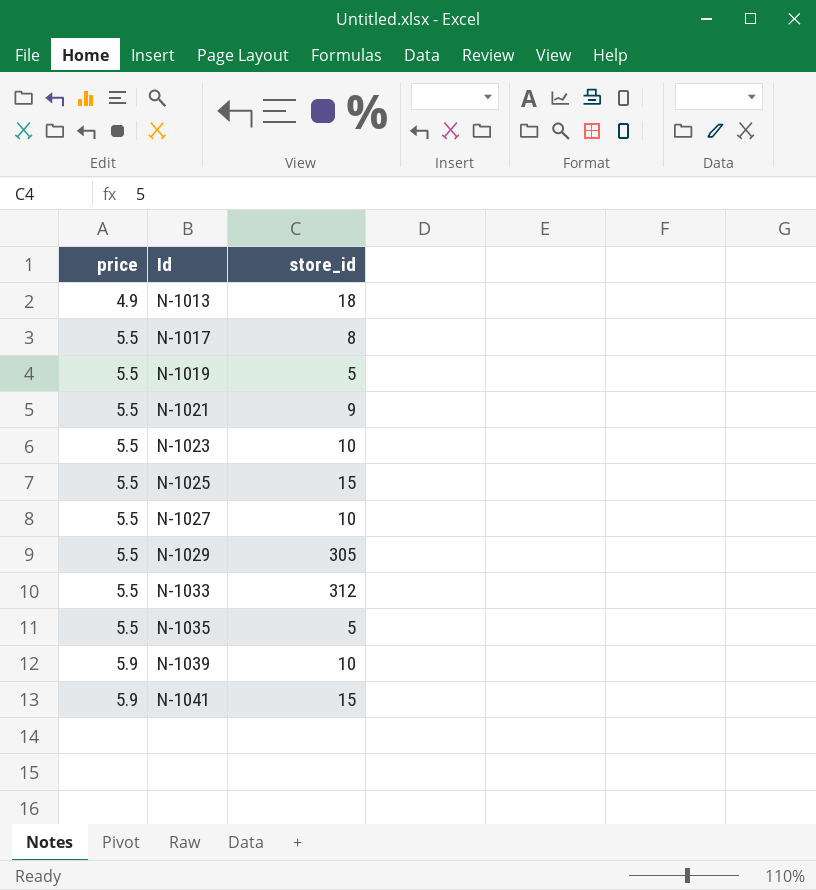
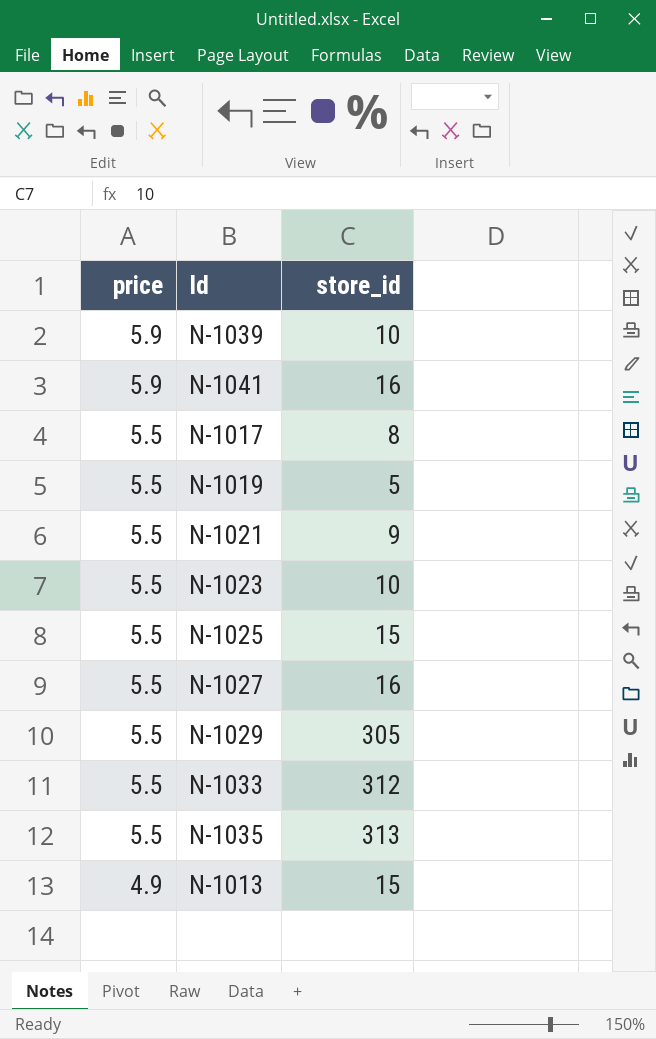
row order: price ascending -> price descending
N-1041 | store_id: 15 -> 16
N-1027 | store_id: 10 -> 16
N-1035 | store_id: 5 -> 313
N-1013 | store_id: 18 -> 15

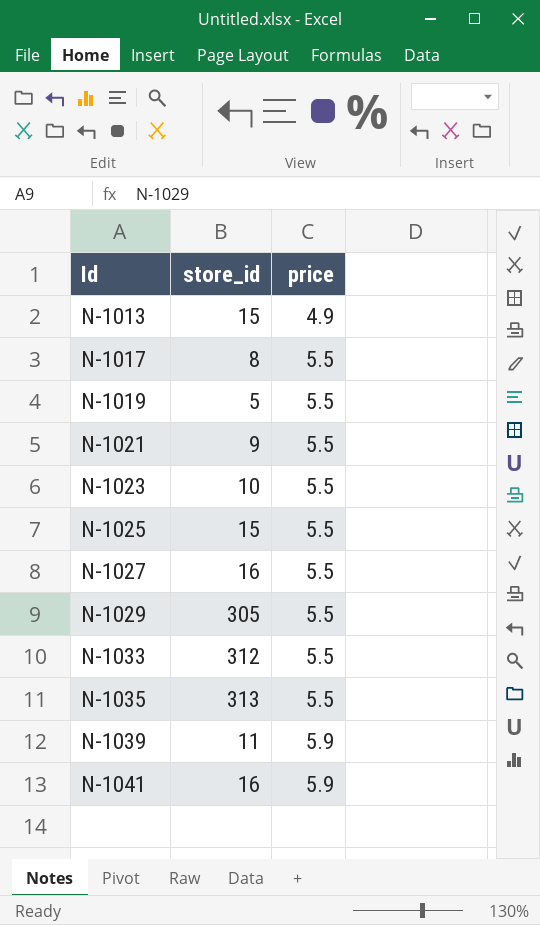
row order: price descending -> Id ascending
column price | position: 1 -> 3
N-1039 | store_id: 10 -> 11

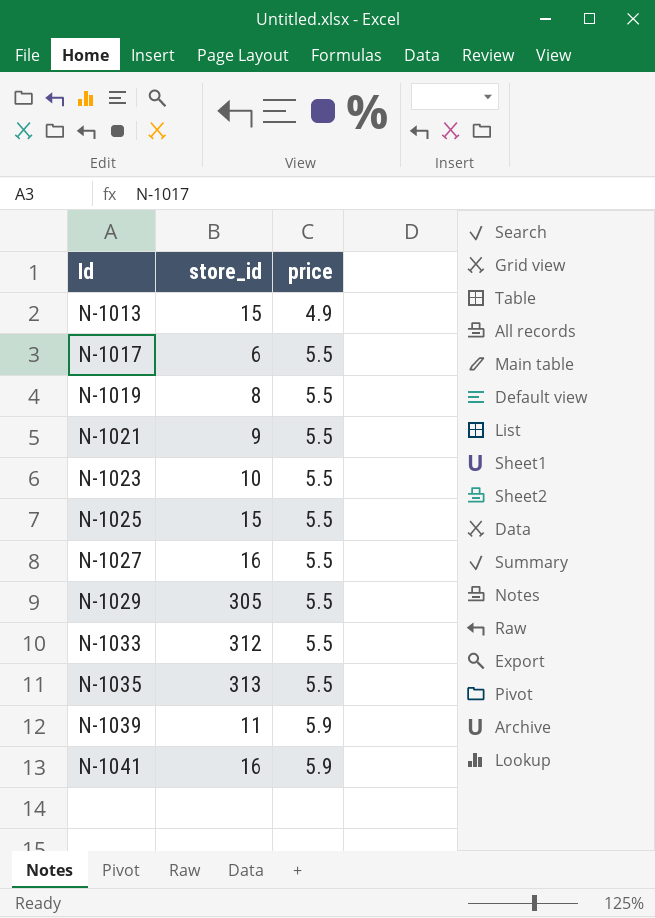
N-1017 | store_id: 8 -> 6
N-1019 | store_id: 5 -> 8

